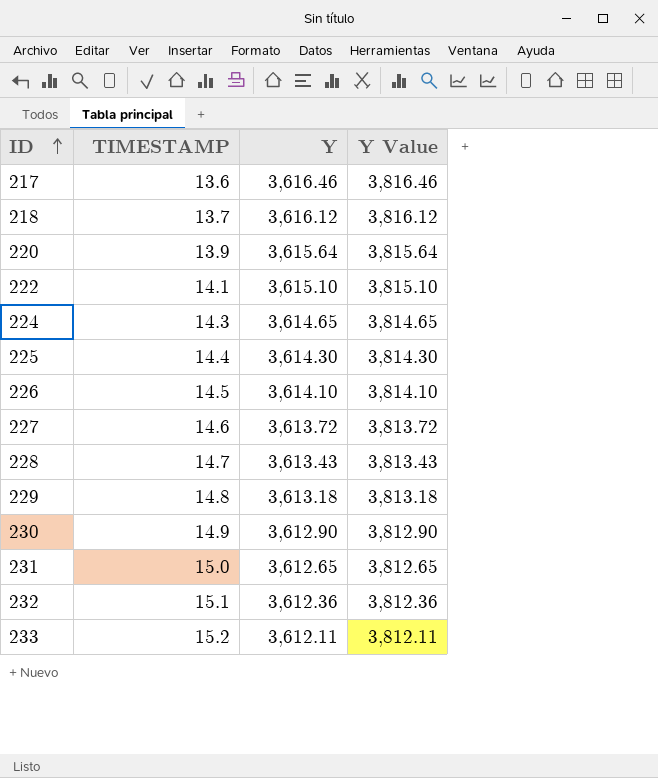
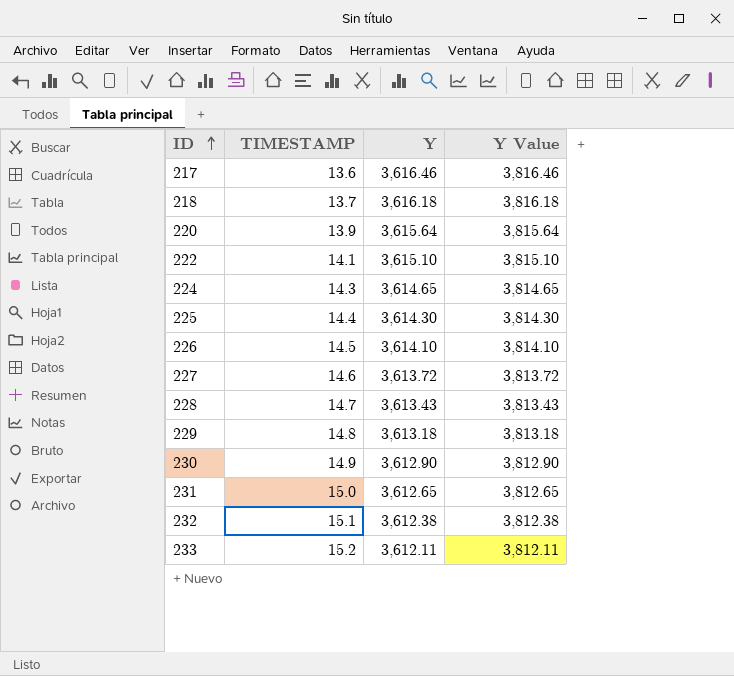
218 | Y: 3,616.12 -> 3,616.18
218 | Y Value: 3,816.12 -> 3,816.18
232 | Y: 3,612.36 -> 3,612.38
232 | Y Value: 3,812.36 -> 3,812.38

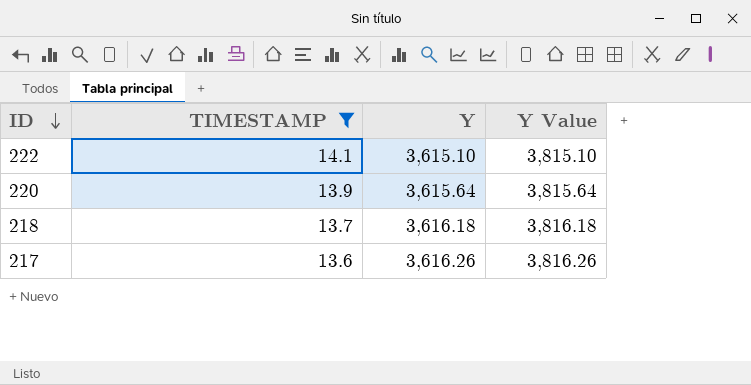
filter: none -> TIMESTAMP <= 14.1
row order: ID ascending -> ID descending
217 | Y: 3,616.46 -> 3,616.26
217 | Y Value: 3,816.46 -> 3,816.26

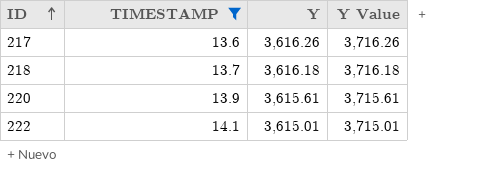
row order: ID descending -> ID ascending
column Y Value | formula: [Y] + 200 -> [Y] + 100
220 | Y: 3,615.64 -> 3,615.61
222 | Y: 3,615.10 -> 3,615.01

